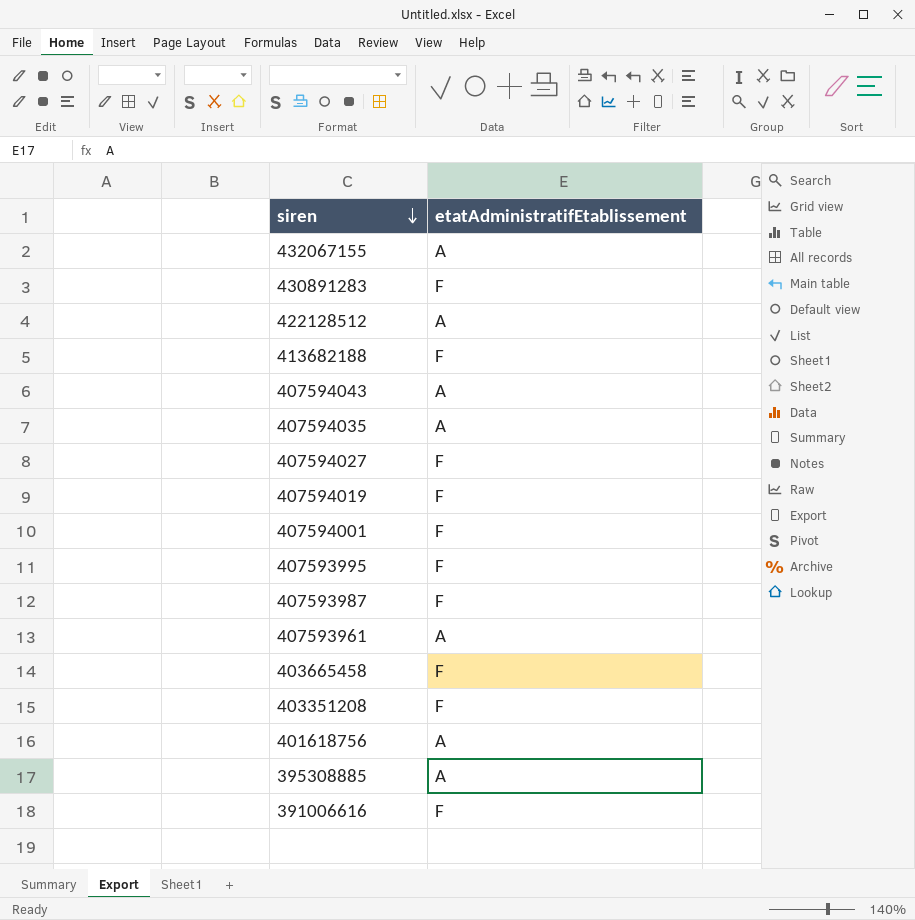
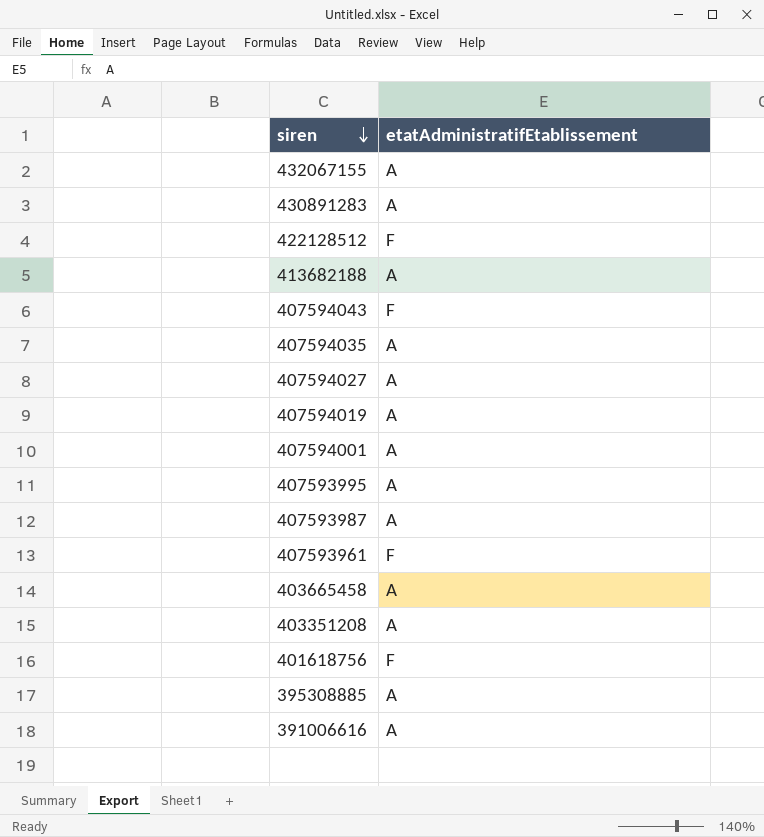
430891283 | etatAdministratifEtablissement: F -> A
422128512 | etatAdministratifEtablissement: A -> F
413682188 | etatAdministratifEtablissement: F -> A
407594043 | etatAdministratifEtablissement: A -> F
407594027 | etatAdministratifEtablissement: F -> A
407594019 | etatAdministratifEtablissement: F -> A
407594001 | etatAdministratifEtablissement: F -> A
407593995 | etatAdministratifEtablissement: F -> A
407593987 | etatAdministratifEtablissement: F -> A
407593961 | etatAdministratifEtablissement: A -> F
403665458 | etatAdministratifEtablissement: F -> A
403351208 | etatAdministratifEtablissement: F -> A
401618756 | etatAdministratifEtablissement: A -> F
391006616 | etatAdministratifEtablissement: F -> A

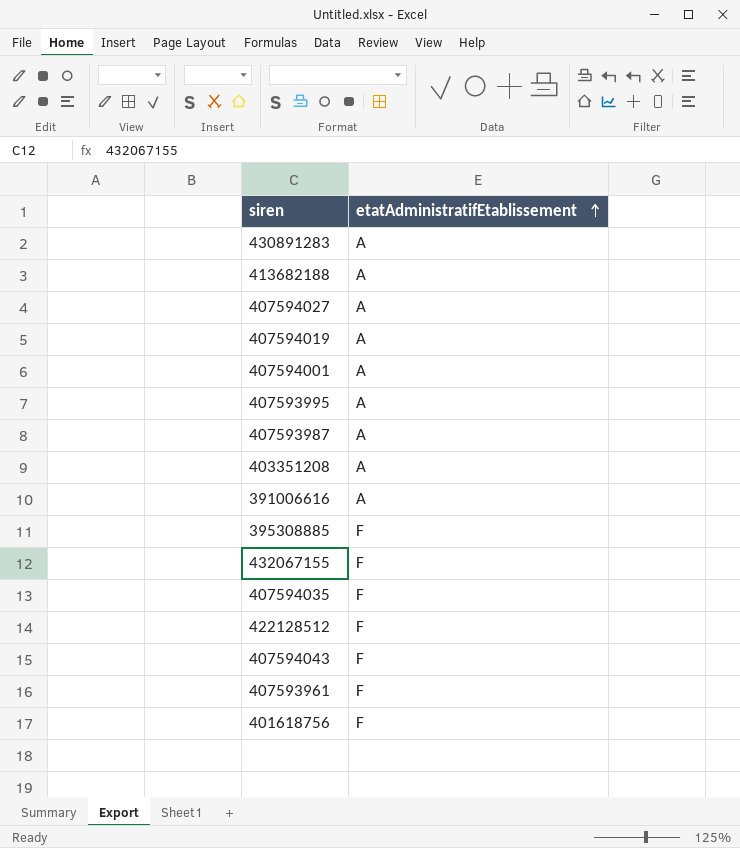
row order: siren descending -> etatAdministratifEtablissement ascending
row 403665458: A -> none
395308885 | etatAdministratifEtablissement: A -> F
432067155 | etatAdministratifEtablissement: A -> F
407594035 | etatAdministratifEtablissement: A -> F

